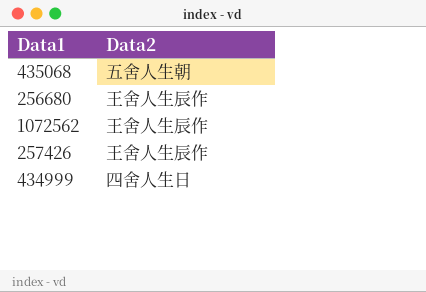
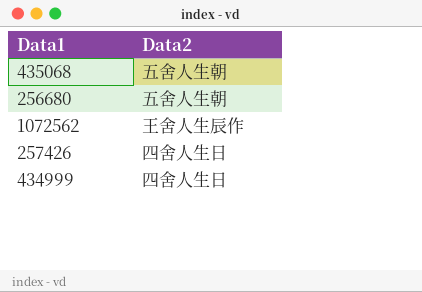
256680 | Data2: 王舍人生辰作 -> 五舍人生朝
257426 | Data2: 王舍人生辰作 -> 四舍人生日

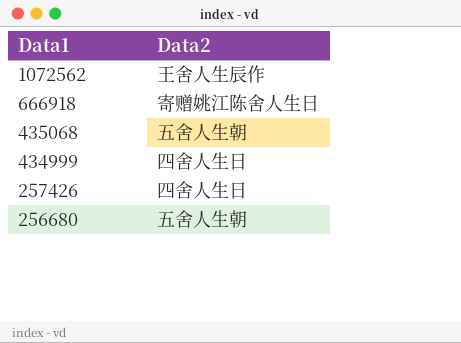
row order: none -> Data1 descending
row 666918: none -> 寄赠姚江陈舍人生日

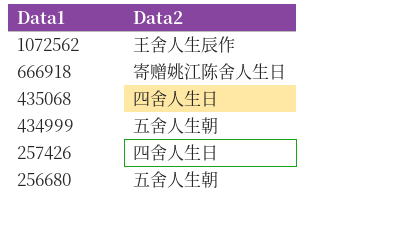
435068 | Data2: 五舍人生朝 -> 四舍人生日
434999 | Data2: 四舍人生日 -> 五舍人生朝

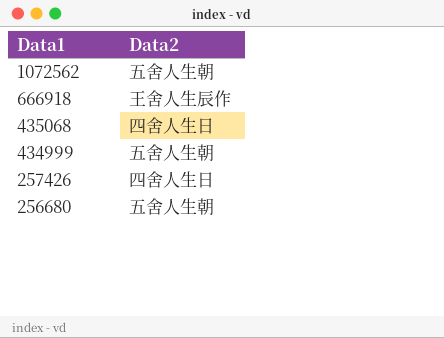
1072562 | Data2: 王舍人生辰作 -> 五舍人生朝
666918 | Data2: 寄赠姚江陈舍人生日 -> 王舍人生辰作

